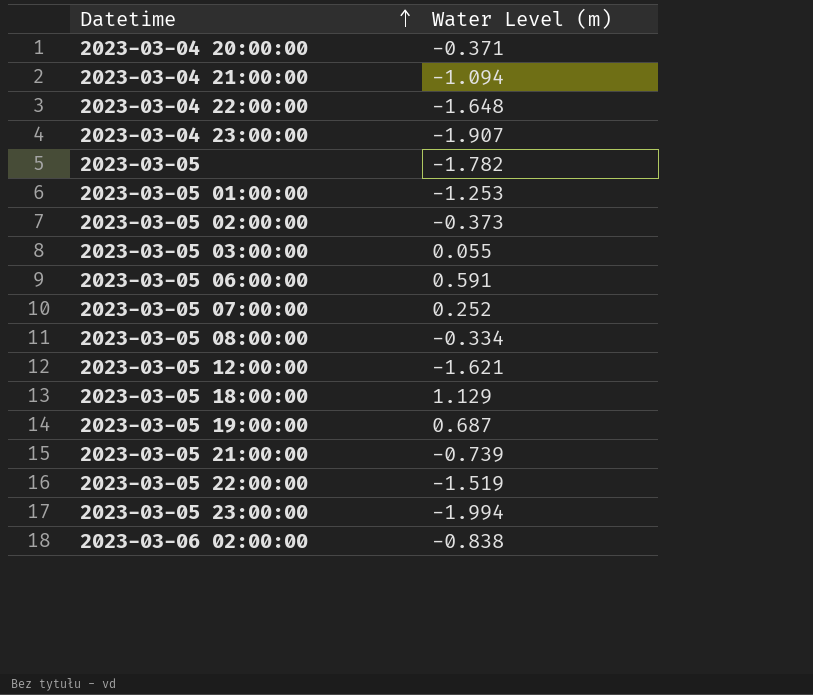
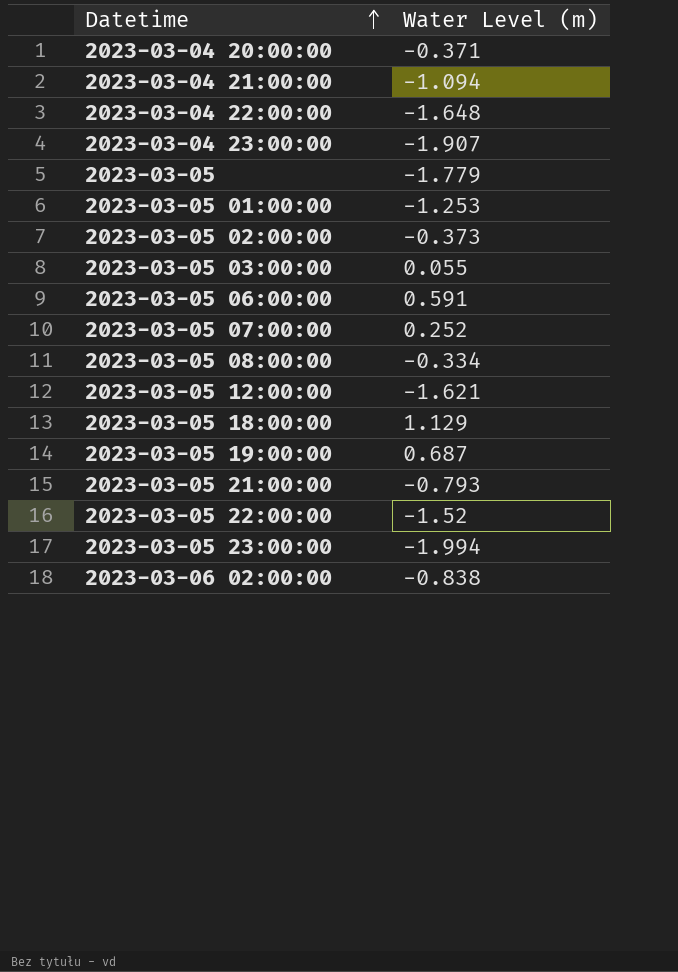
2023-03-05 | Water Level (m): -1.782 -> -1.779
2023-03-05 21:00:00 | Water Level (m): -0.739 -> -0.793
2023-03-05 22:00:00 | Water Level (m): -1.519 -> -1.52

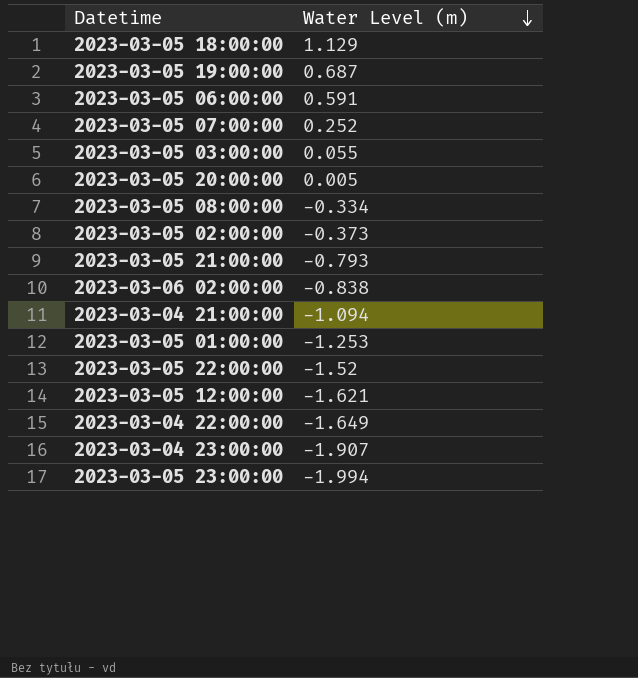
row order: Datetime ascending -> Water Level (m) descending
row 2023-03-04 20:00:00: -0.371 -> none
row 2023-03-05: -1.779 -> none
row 2023-03-05 20:00:00: none -> 0.005
2023-03-04 22:00:00 | Water Level (m): -1.648 -> -1.649

